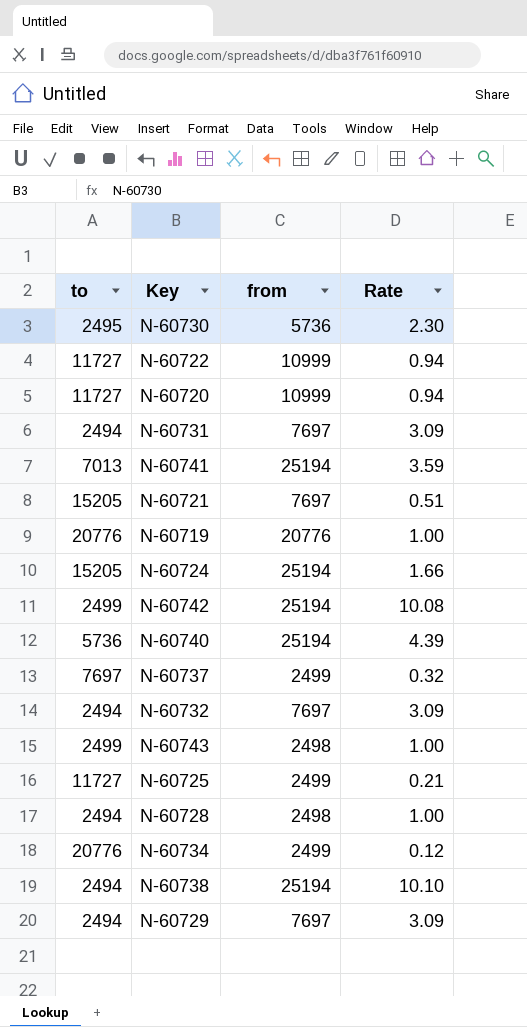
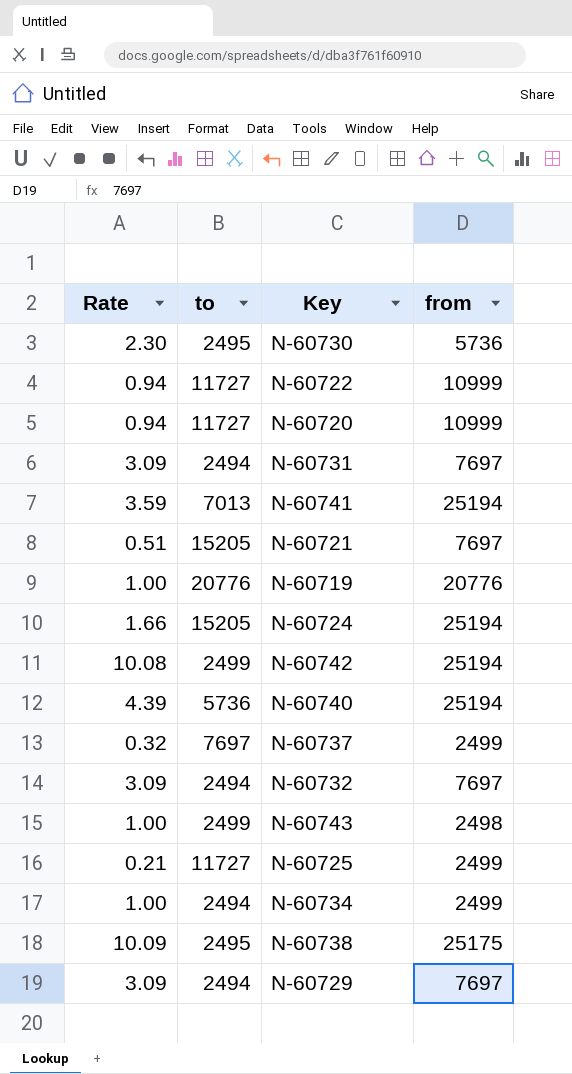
column Rate | position: 4 -> 1
row N-60728: 2494 | 2498 | 1.00 -> none
N-60734 | Rate: 0.12 -> 1.00
N-60734 | to: 20776 -> 2494
N-60738 | Rate: 10.10 -> 10.09
N-60738 | to: 2494 -> 2495
N-60738 | from: 25194 -> 25175

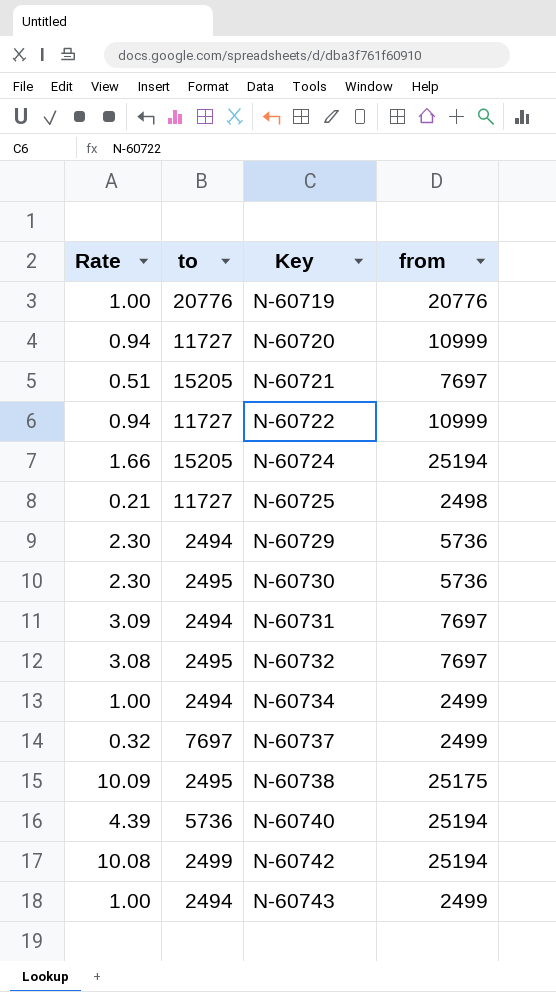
row order: none -> Key ascending
row N-60741: 3.59 | 7013 | 25194 -> none
N-60725 | from: 2499 -> 2498
N-60729 | Rate: 3.09 -> 2.30
N-60729 | from: 7697 -> 5736
N-60732 | Rate: 3.09 -> 3.08
N-60732 | to: 2494 -> 2495
N-60743 | to: 2499 -> 2494
N-60743 | from: 2498 -> 2499

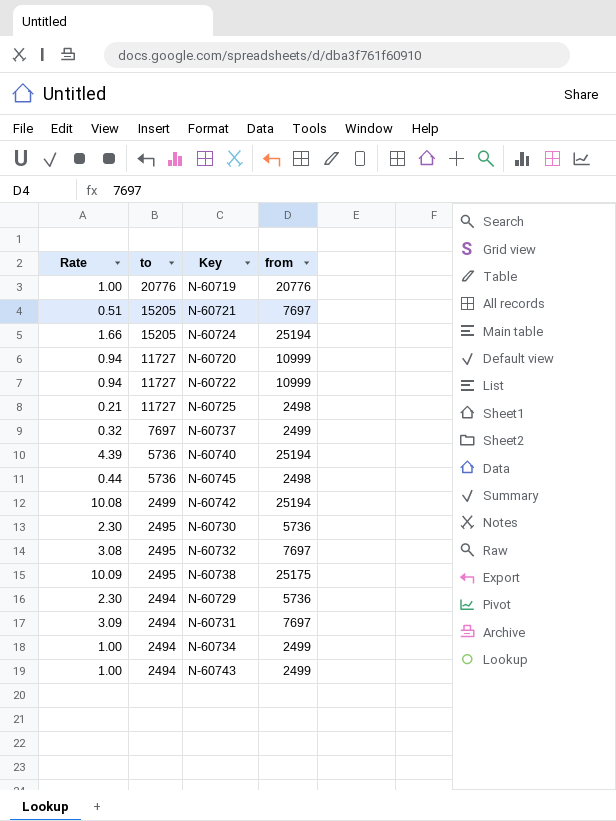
row order: Key ascending -> to descending
row N-60745: none -> 0.44 | 5736 | 2498

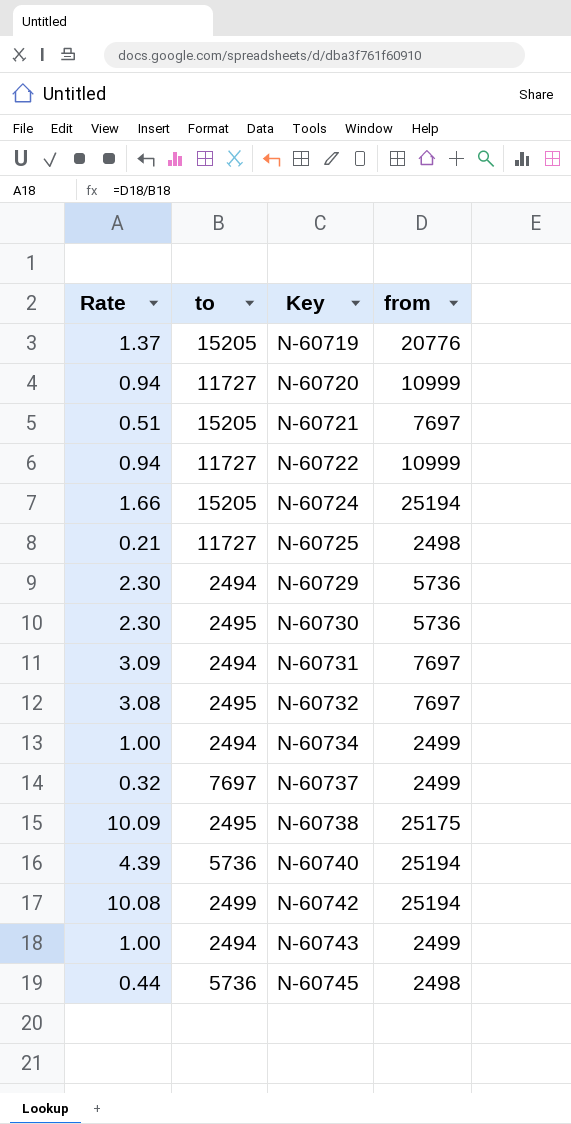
row order: to descending -> Key ascending
N-60719 | Rate: 1.00 -> 1.37
N-60719 | to: 20776 -> 15205

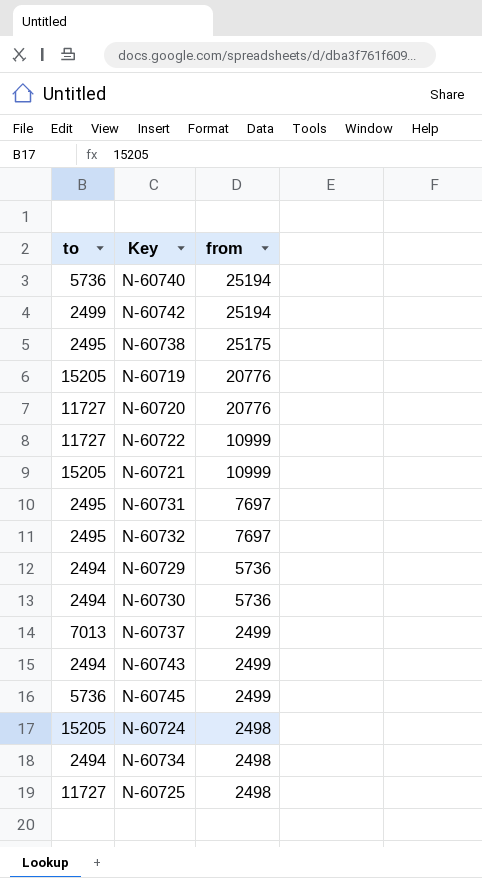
row order: Key ascending -> from descending
column Rate | formula: [from] / [to] -> none
N-60720 | from: 10999 -> 20776
N-60721 | from: 7697 -> 10999
N-60731 | to: 2494 -> 2495
N-60730 | to: 2495 -> 2494
N-60737 | to: 7697 -> 7013
N-60745 | from: 2498 -> 2499
N-60724 | from: 25194 -> 2498
N-60734 | from: 2499 -> 2498

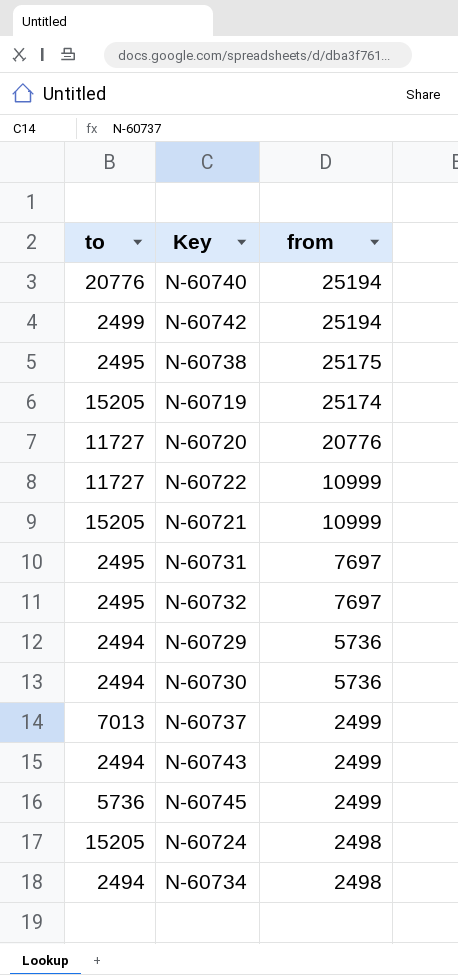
row N-60725: 11727 | 2498 -> none
N-60740 | to: 5736 -> 20776
N-60719 | from: 20776 -> 25174

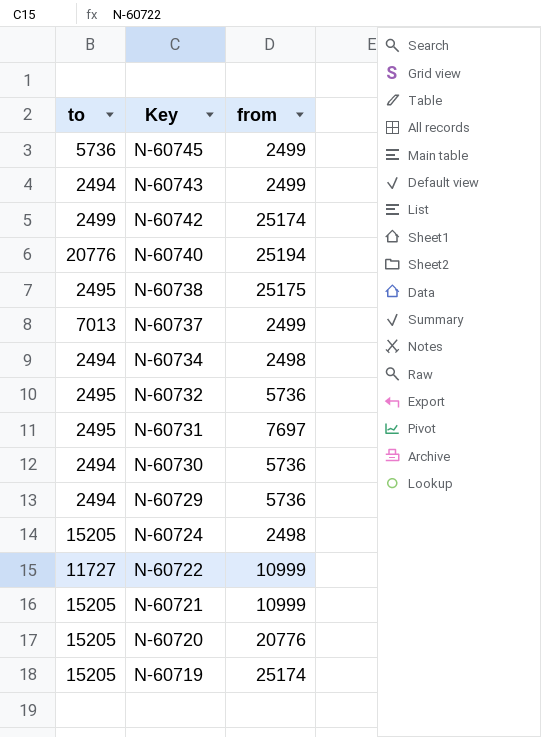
row order: from descending -> Key descending
N-60742 | from: 25194 -> 25174
N-60732 | from: 7697 -> 5736
N-60720 | to: 11727 -> 15205

